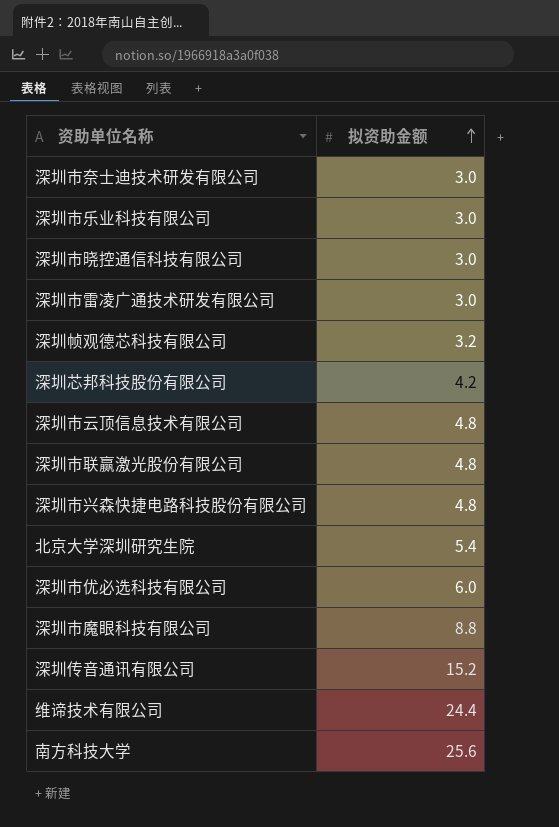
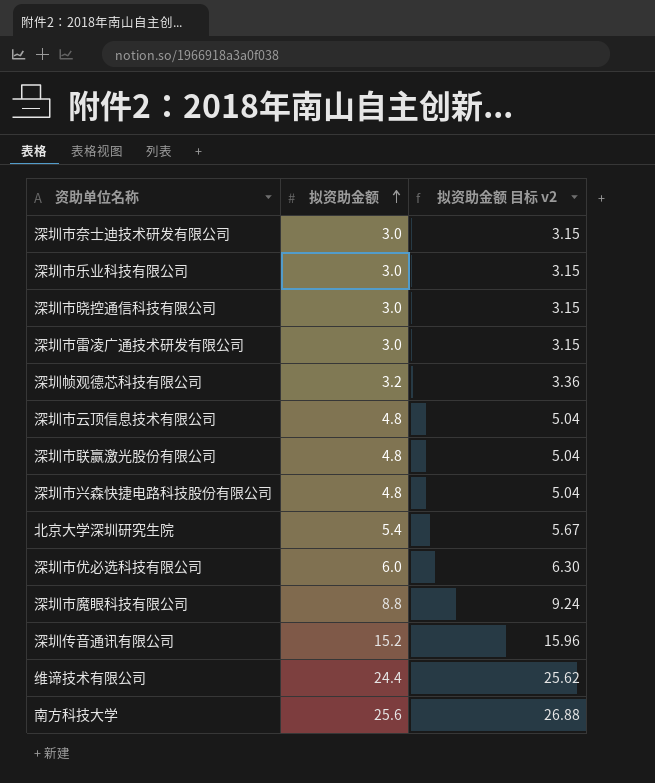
column 拟资助金额 目标 v2 | formula: none -> [拟资助金额] * 1.05
row 深圳芯邦科技股份有限公司: 4.2 -> none

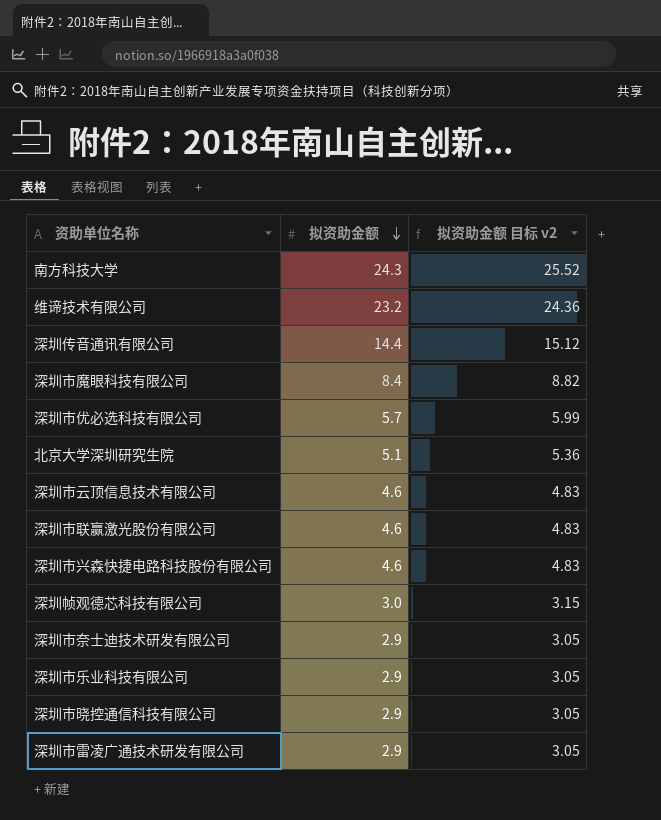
row order: 拟资助金额 ascending -> 拟资助金额 descending
南方科技大学 | 拟资助金额: 25.6 -> 24.3
南方科技大学 | 拟资助金额 目标 v2: 26.88 -> 25.52
维谛技术有限公司 | 拟资助金额: 24.4 -> 23.2
维谛技术有限公司 | 拟资助金额 目标 v2: 25.62 -> 24.36
深圳传音通讯有限公司 | 拟资助金额: 15.2 -> 14.4
深圳传音通讯有限公司 | 拟资助金额 目标 v2: 15.96 -> 15.12
深圳市魔眼科技有限公司 | 拟资助金额: 8.8 -> 8.4
深圳市魔眼科技有限公司 | 拟资助金额 目标 v2: 9.24 -> 8.82
深圳市优必选科技有限公司 | 拟资助金额: 6.0 -> 5.7
深圳市优必选科技有限公司 | 拟资助金额 目标 v2: 6.30 -> 5.99
北京大学深圳研究生院 | 拟资助金额: 5.4 -> 5.1
北京大学深圳研究生院 | 拟资助金额 目标 v2: 5.67 -> 5.36
深圳市云顶信息技术有限公司 | 拟资助金额: 4.8 -> 4.6
深圳市云顶信息技术有限公司 | 拟资助金额 目标 v2: 5.04 -> 4.83
深圳市联赢激光股份有限公司 | 拟资助金额: 4.8 -> 4.6
深圳市联赢激光股份有限公司 | 拟资助金额 目标 v2: 5.04 -> 4.83
深圳市兴森快捷电路科技股份有限公司 | 拟资助金额: 4.8 -> 4.6
深圳市兴森快捷电路科技股份有限公司 | 拟资助金额 目标 v2: 5.04 -> 4.83
深圳帧观德芯科技有限公司 | 拟资助金额: 3.2 -> 3.0
深圳帧观德芯科技有限公司 | 拟资助金额 目标 v2: 3.36 -> 3.15
深圳市奈士迪技术研发有限公司 | 拟资助金额: 3.0 -> 2.9
深圳市奈士迪技术研发有限公司 | 拟资助金额 目标 v2: 3.15 -> 3.05
深圳市乐业科技有限公司 | 拟资助金额: 3.0 -> 2.9
深圳市乐业科技有限公司 | 拟资助金额 目标 v2: 3.15 -> 3.05
深圳市晓控通信科技有限公司 | 拟资助金额: 3.0 -> 2.9
深圳市晓控通信科技有限公司 | 拟资助金额 目标 v2: 3.15 -> 3.05
深圳市雷凌广通技术研发有限公司 | 拟资助金额: 3.0 -> 2.9
深圳市雷凌广通技术研发有限公司 | 拟资助金额 目标 v2: 3.15 -> 3.05

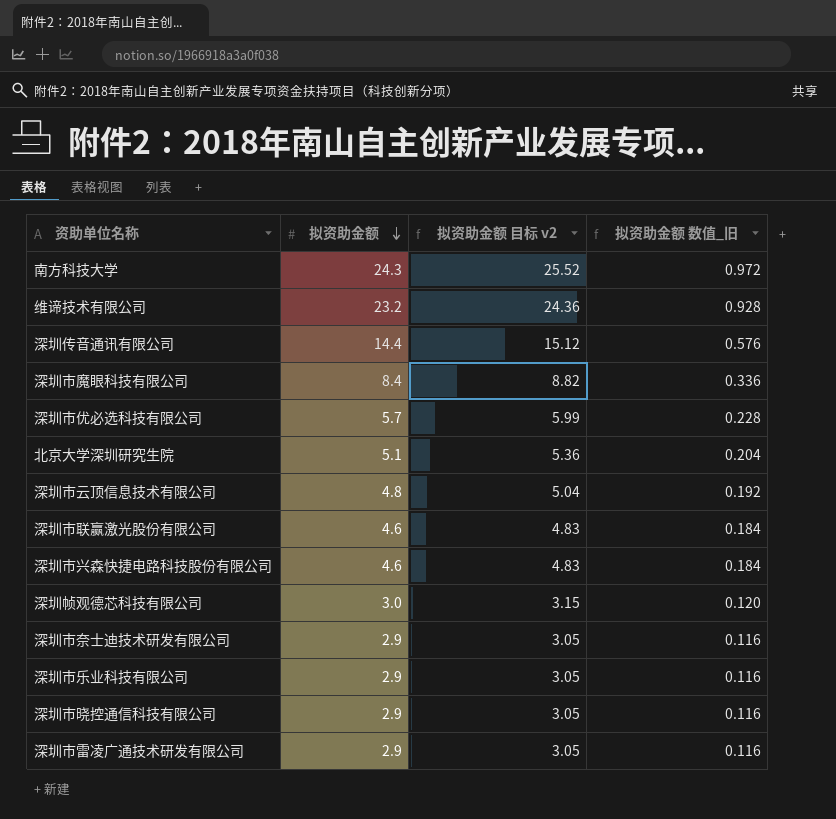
column 拟资助金额 数值_旧 | formula: none -> [拟资助金额] * 0.04
深圳市云顶信息技术有限公司 | 拟资助金额: 4.6 -> 4.8
深圳市云顶信息技术有限公司 | 拟资助金额 目标 v2: 4.83 -> 5.04

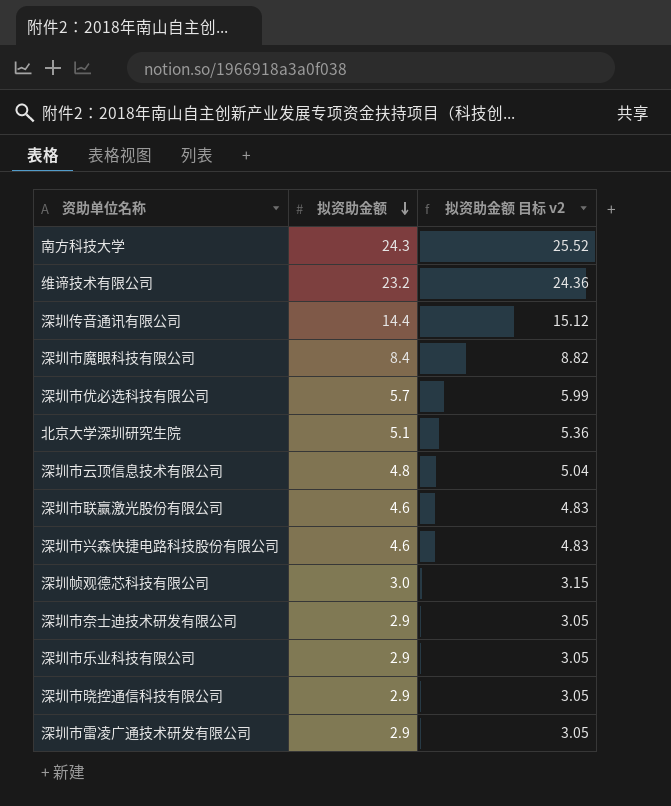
column 拟资助金额 数值_旧 | formula: [拟资助金额] * 0.04 -> none

